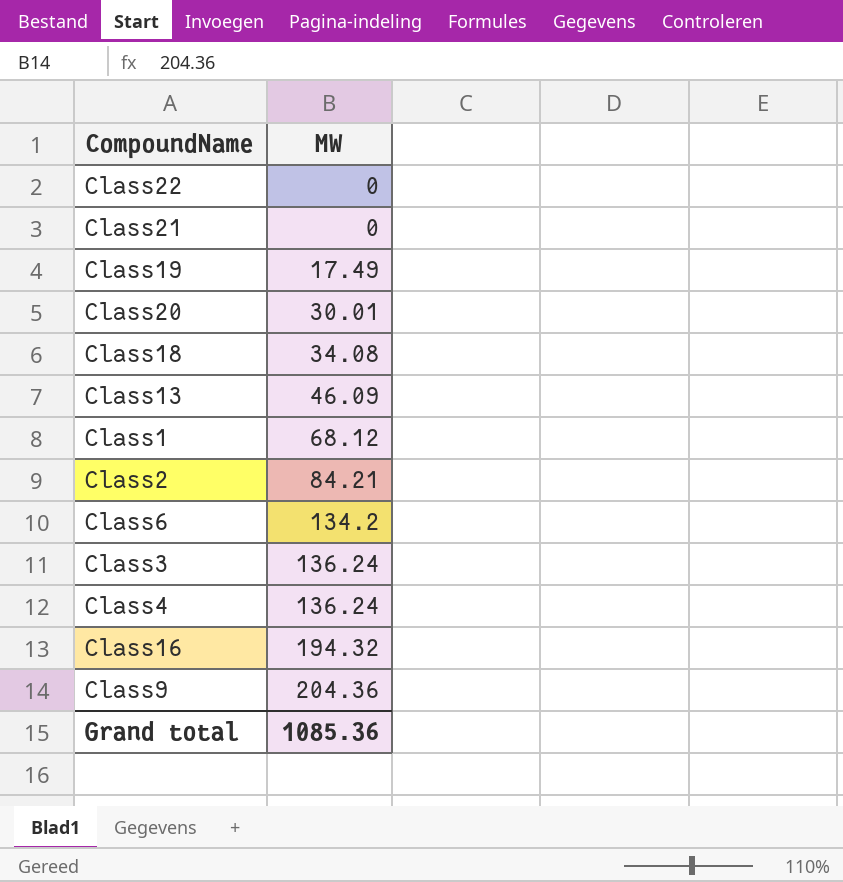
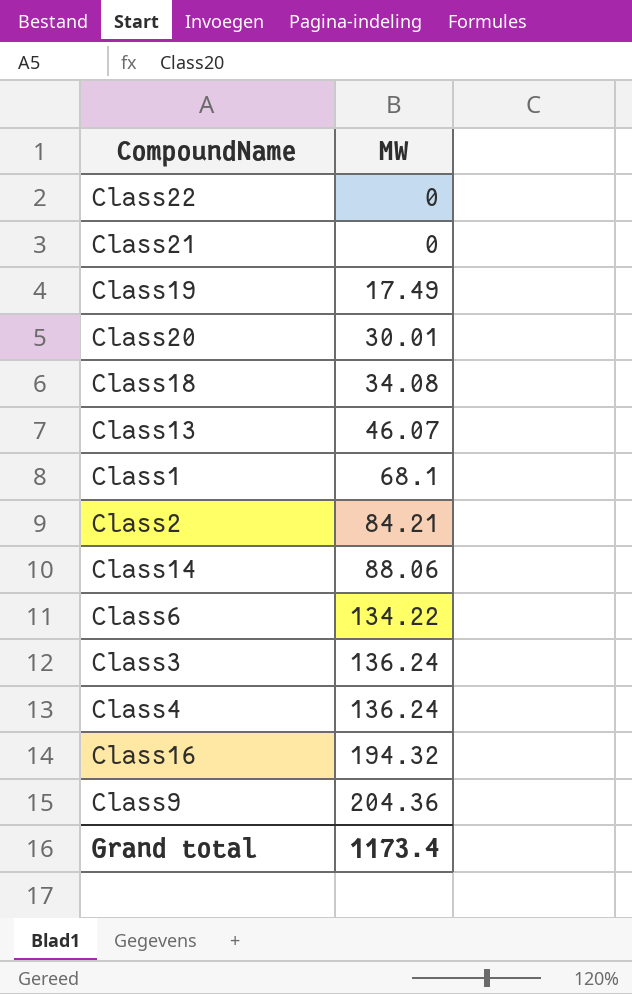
Class13 | MW: 46.09 -> 46.07
Class1 | MW: 68.12 -> 68.1
row Class14: none -> 88.06
Class6 | MW: 134.2 -> 134.22
Grand total | MW: 1085.36 -> 1173.4

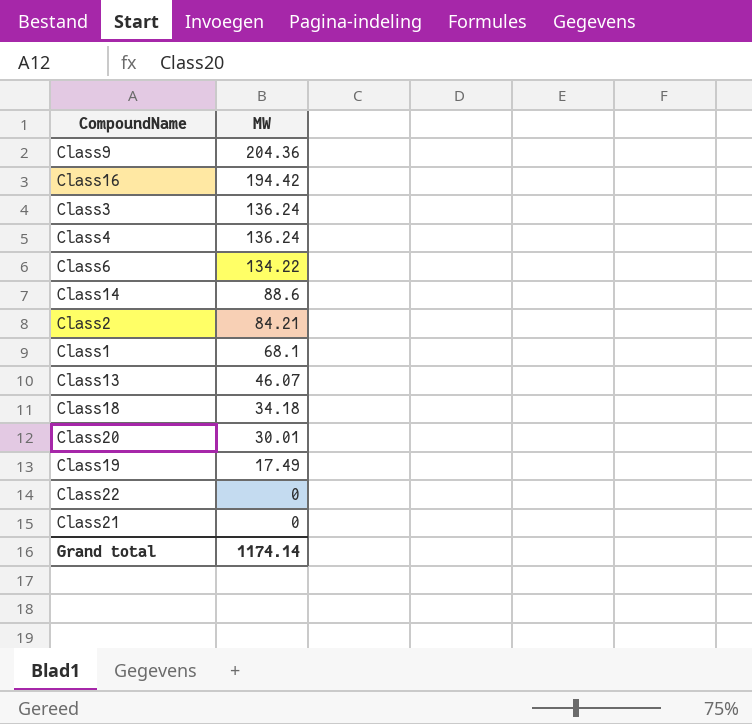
row order: MW ascending -> MW descending
Class16 | MW: 194.32 -> 194.42
Class14 | MW: 88.06 -> 88.6
Class18 | MW: 34.08 -> 34.18
Grand total | MW: 1173.4 -> 1174.14

